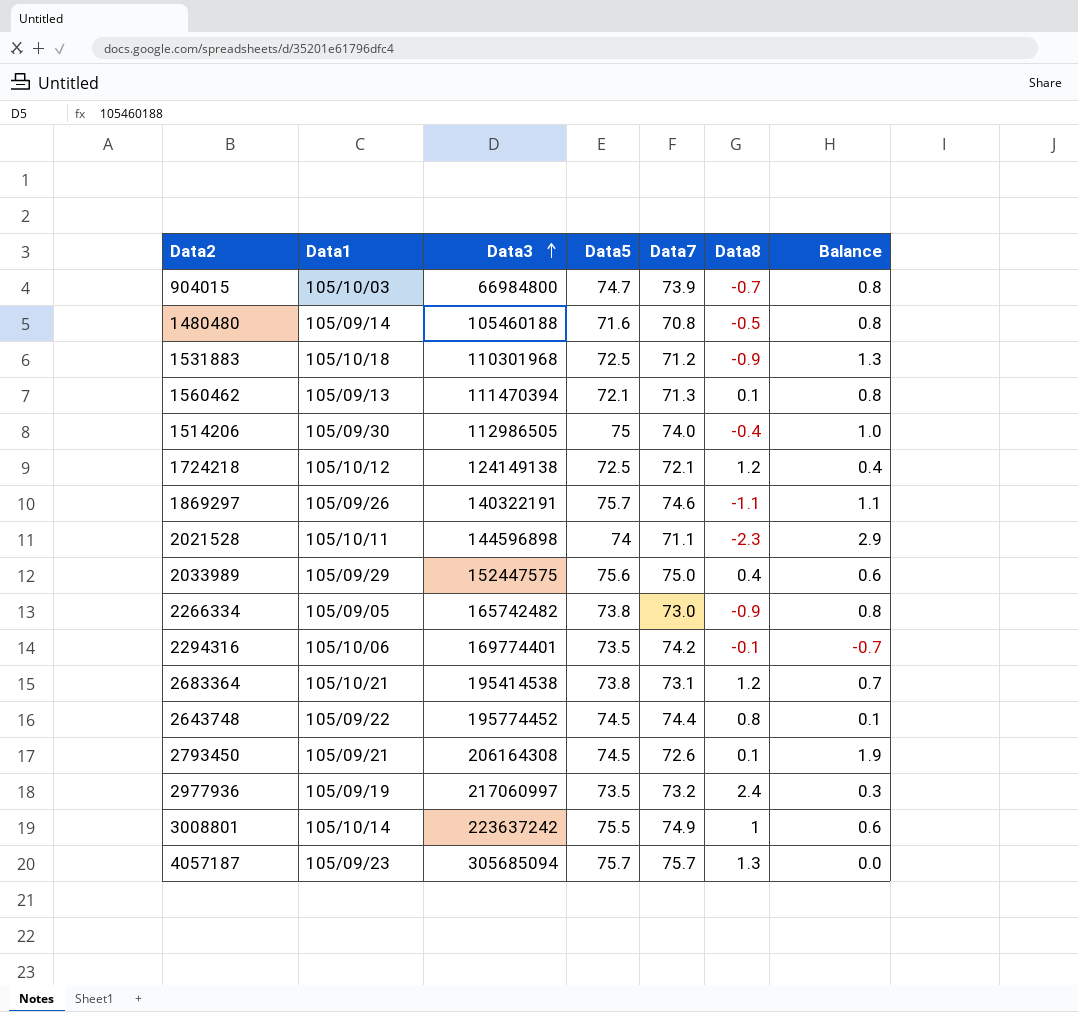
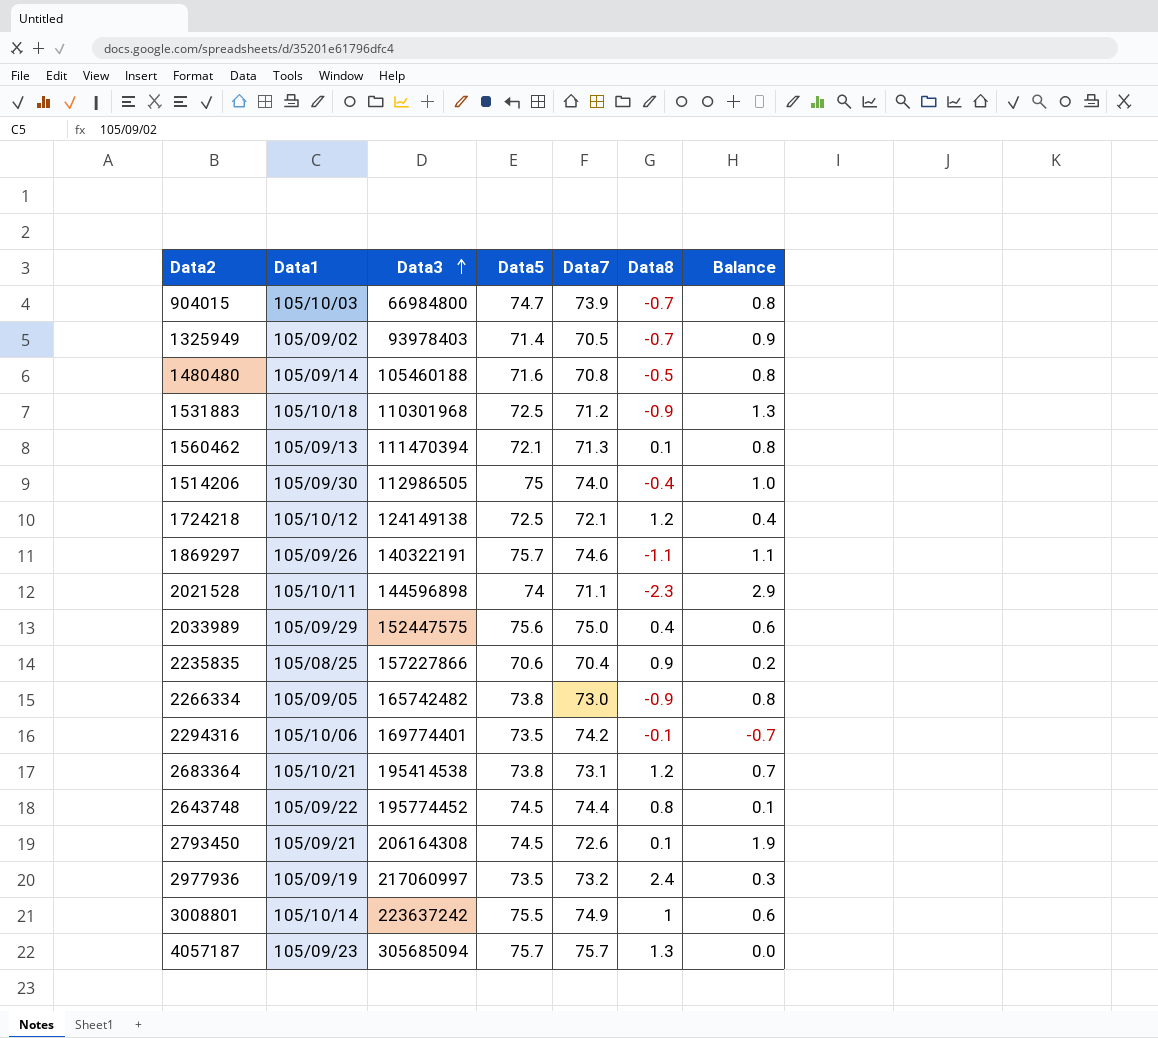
row 1325949: none -> 105/09/02 | 93978403 | 71.4 | 70.5 | -0.7 | 0.9
row 2235835: none -> 105/08/25 | 157227866 | 70.6 | 70.4 | 0.9 | 0.2

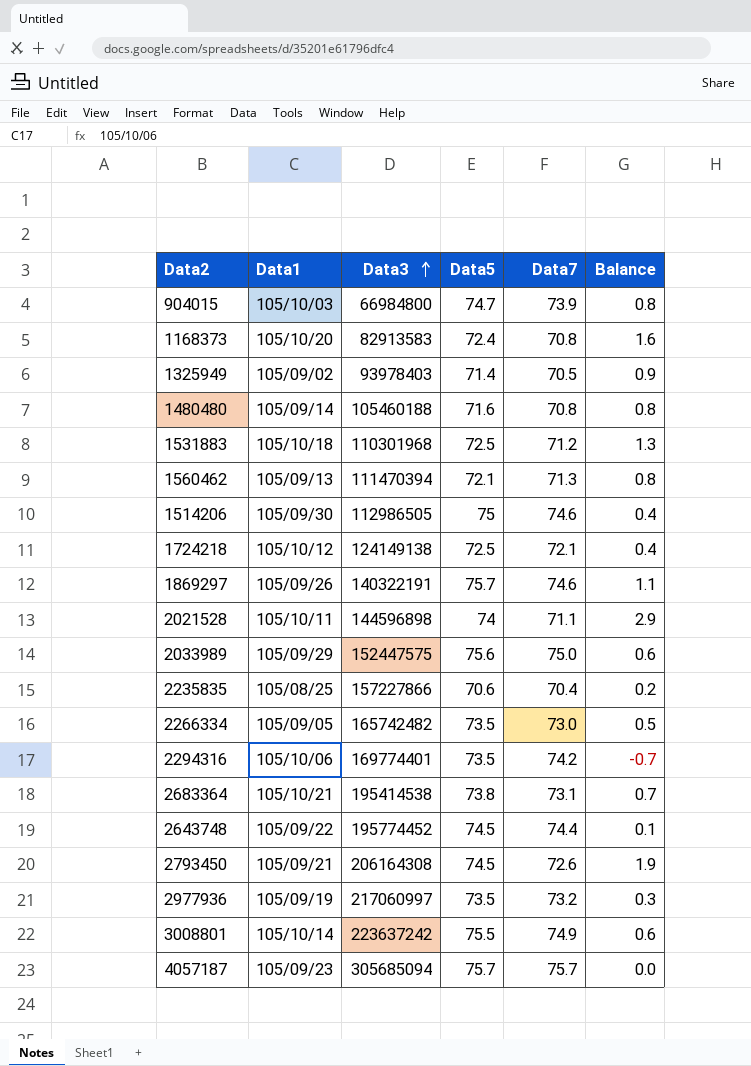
column Data8 | position: 6 -> none
row 1168373: none -> 105/10/20 | 82913583 | 72.4 | 70.8 | 1.6
1514206 | Data7: 74.0 -> 74.6
1514206 | Balance: 1.0 -> 0.4
2266334 | Data5: 73.8 -> 73.5
2266334 | Balance: 0.8 -> 0.5

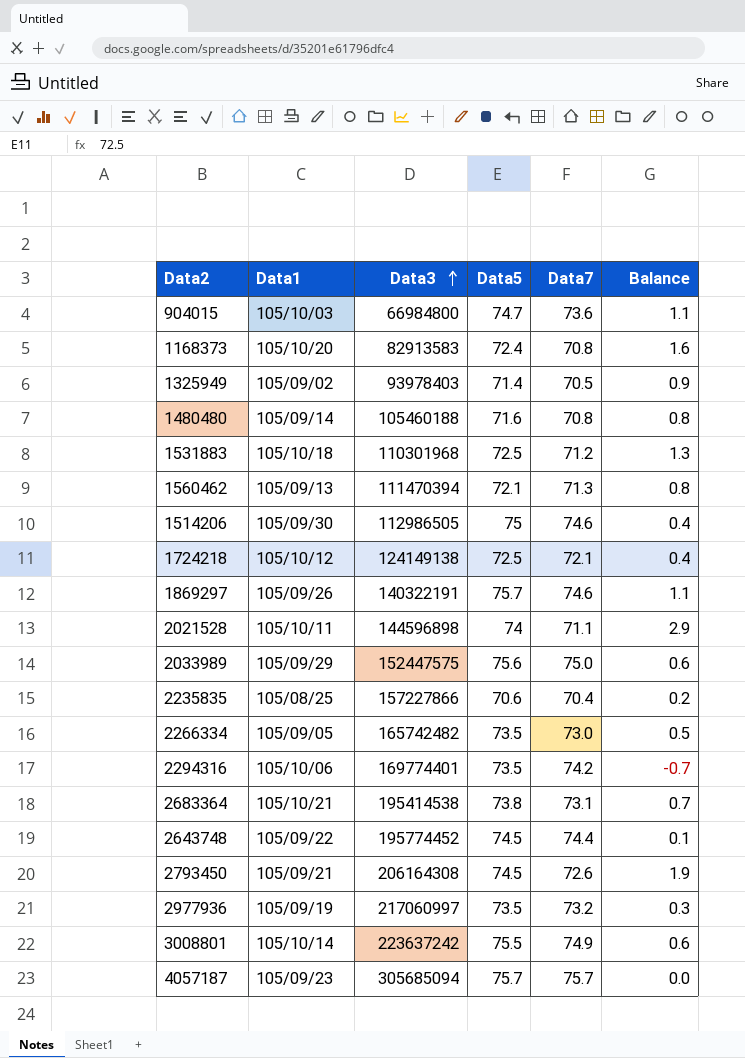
904015 | Data7: 73.9 -> 73.6
904015 | Balance: 0.8 -> 1.1

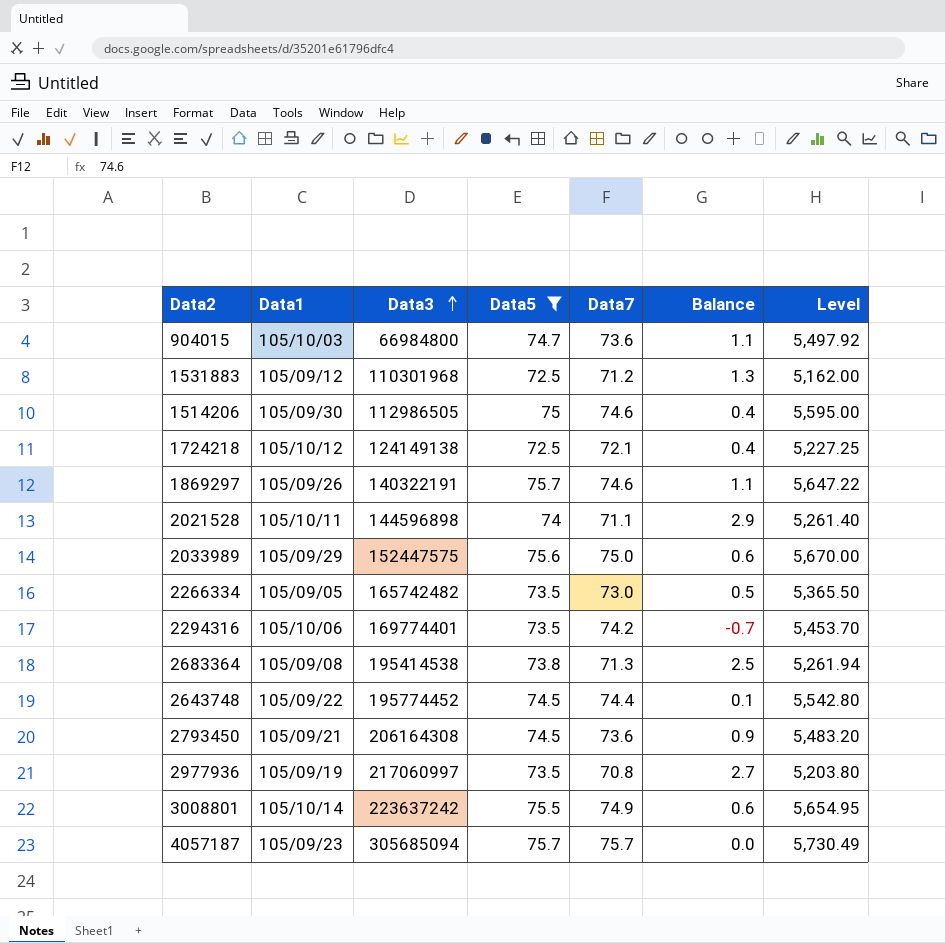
filter: none -> Data5 >= 72.5
column Level | formula: none -> [Data5] * [Data7]
1531883 | Data1: 105/10/18 -> 105/09/12
2683364 | Data1: 105/10/21 -> 105/09/08
2683364 | Data7: 73.1 -> 71.3
2683364 | Balance: 0.7 -> 2.5
2793450 | Data7: 72.6 -> 73.6
2793450 | Balance: 1.9 -> 0.9
2977936 | Data7: 73.2 -> 70.8
2977936 | Balance: 0.3 -> 2.7

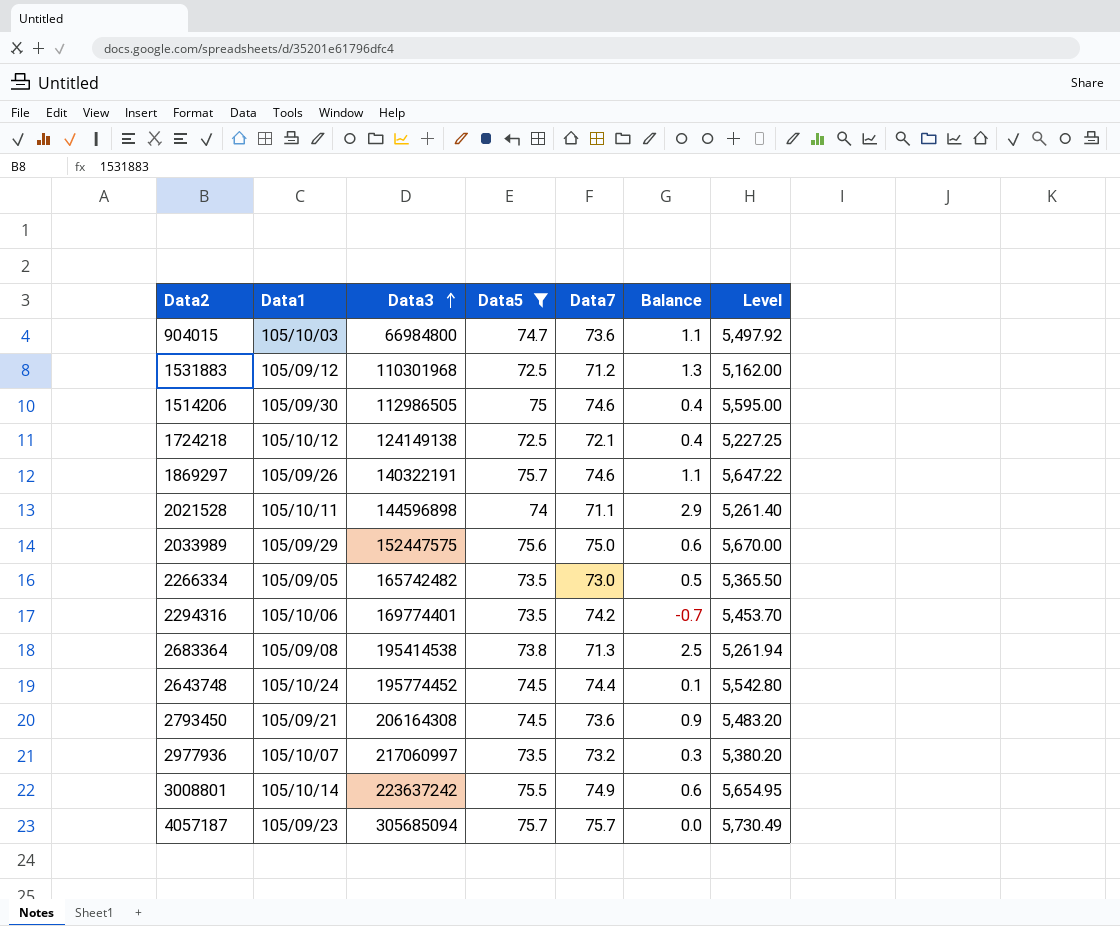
2643748 | Data1: 105/09/22 -> 105/10/24
2977936 | Data1: 105/09/19 -> 105/10/07
2977936 | Data7: 70.8 -> 73.2
2977936 | Balance: 2.7 -> 0.3
2977936 | Level: 5,203.80 -> 5,380.20

